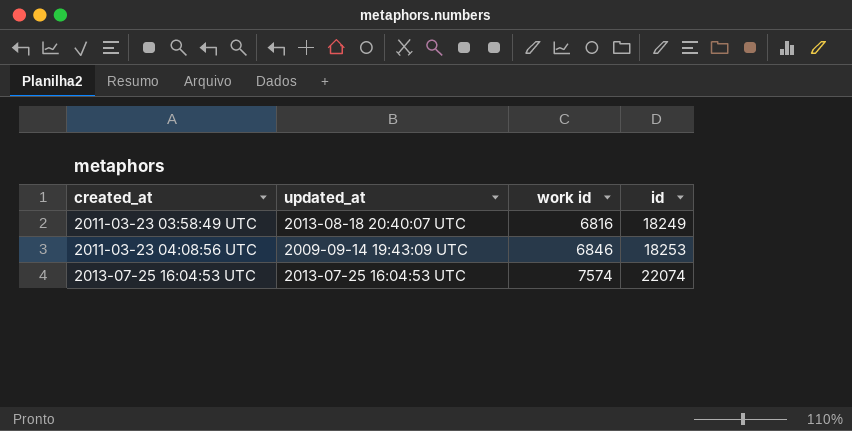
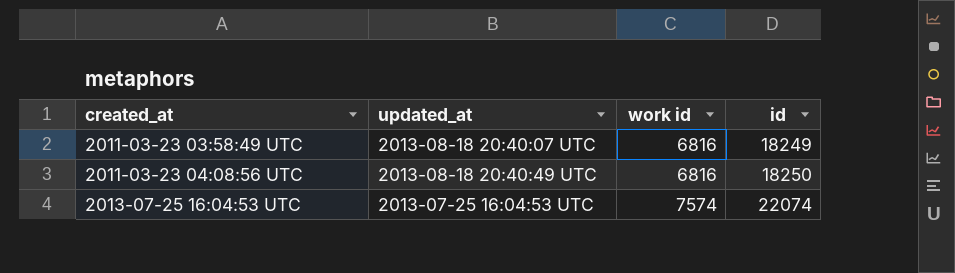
2011-03-23 04:08:56 UTC | updated_at: 2009-09-14 19:43:09 UTC -> 2013-08-18 20:40:49 UTC
2011-03-23 04:08:56 UTC | work id: 6846 -> 6816
2011-03-23 04:08:56 UTC | id: 18253 -> 18250

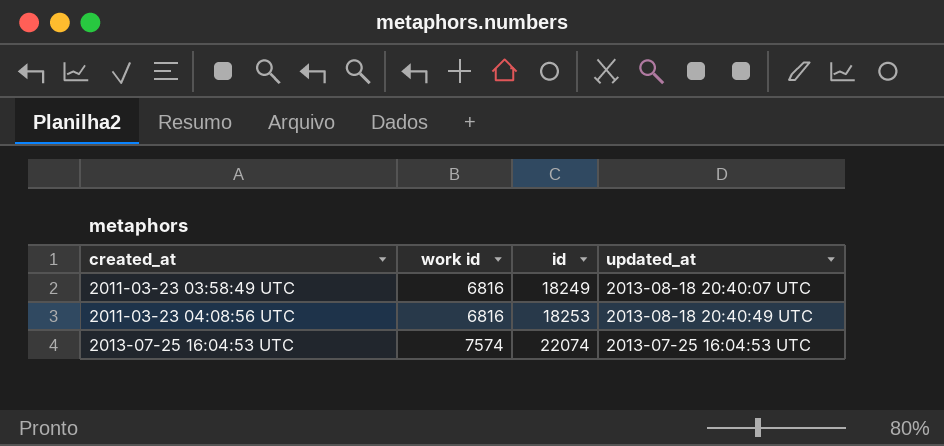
column updated_at | position: 2 -> 4
2011-03-23 04:08:56 UTC | id: 18250 -> 18253

